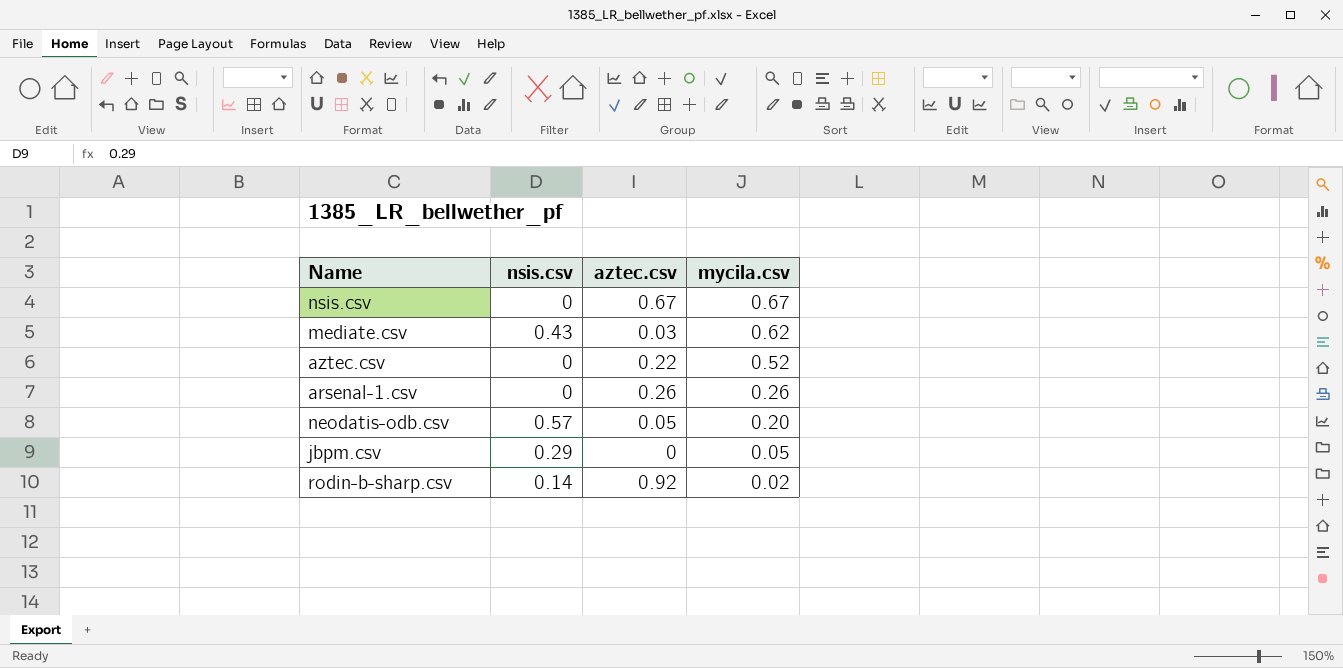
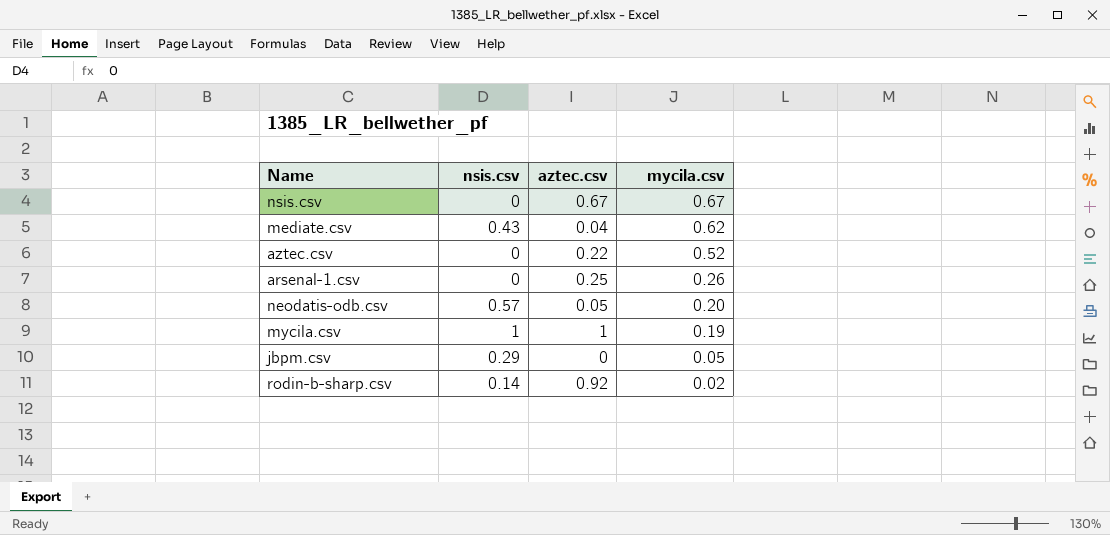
mediate.csv | aztec.csv: 0.03 -> 0.04
arsenal-1.csv | aztec.csv: 0.26 -> 0.25
row mycila.csv: none -> 1 | 1 | 0.19

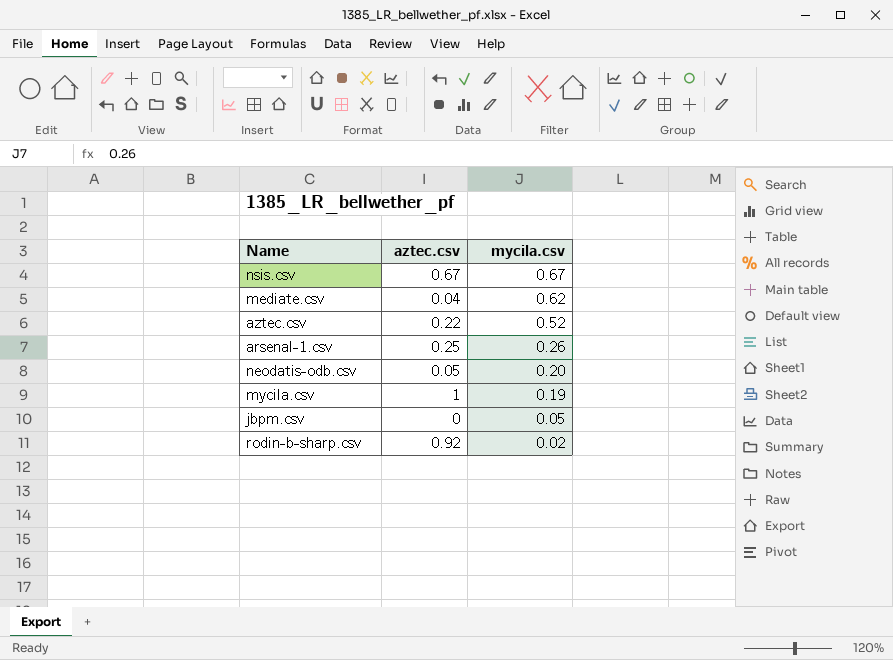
column nsis.csv | position: 2 -> none

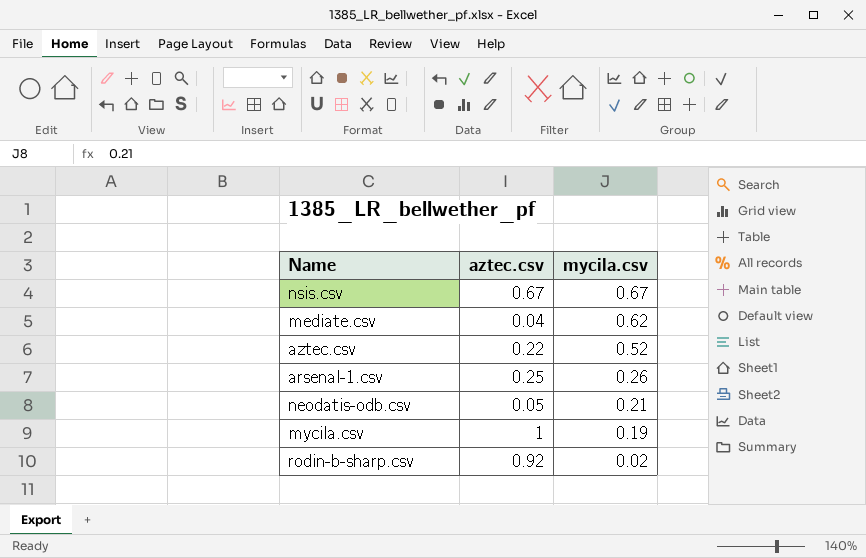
row jbpm.csv: 0 | 0.05 -> none
neodatis-odb.csv | mycila.csv: 0.20 -> 0.21

